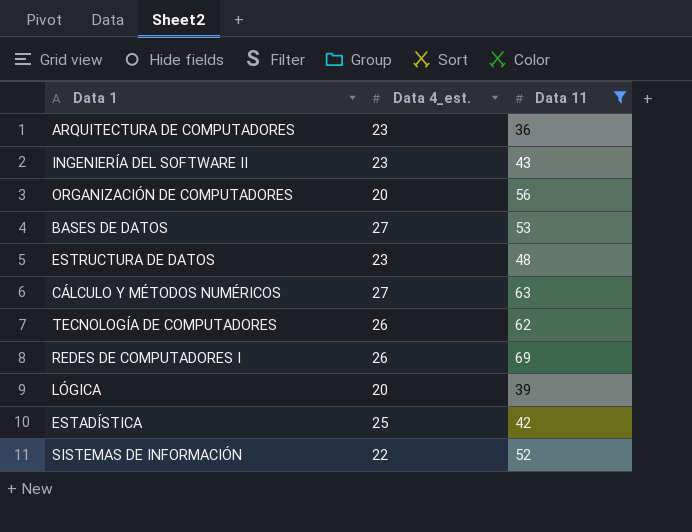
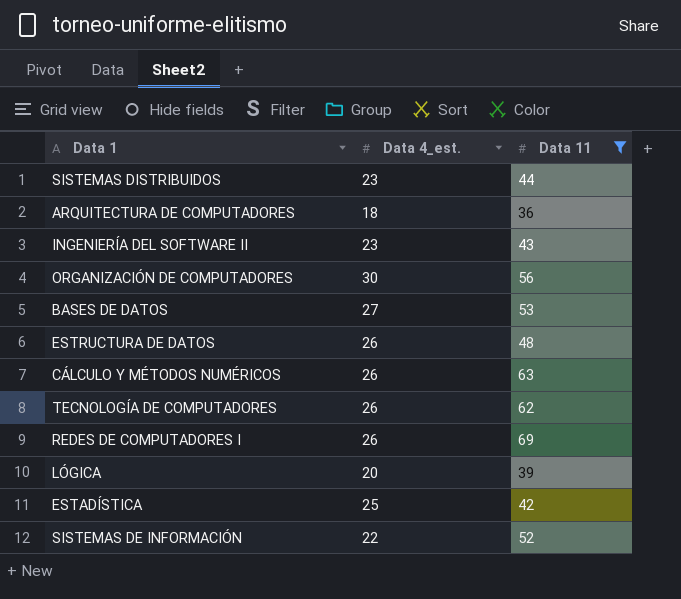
row SISTEMAS DISTRIBUIDOS: none -> 23 | 44
ARQUITECTURA DE COMPUTADORES | Data 4_est.: 23 -> 18
ORGANIZACIÓN DE COMPUTADORES | Data 4_est.: 20 -> 30
ESTRUCTURA DE DATOS | Data 4_est.: 23 -> 26
CÁLCULO Y MÉTODOS NUMÉRICOS | Data 4_est.: 27 -> 26

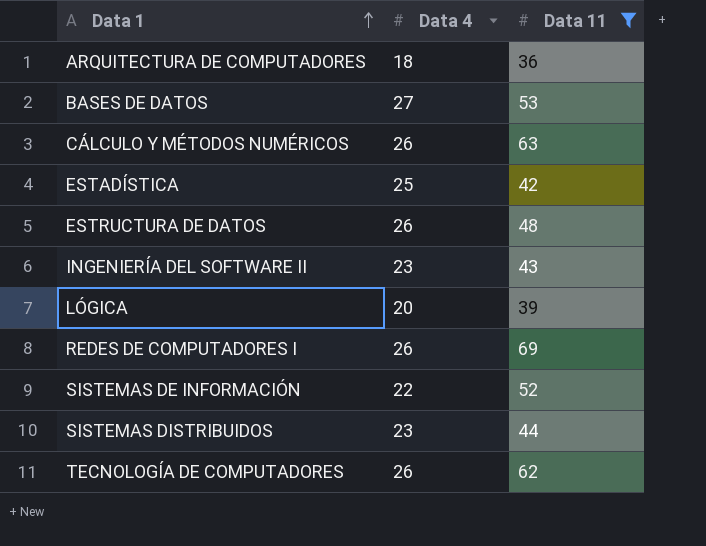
row order: none -> Data 1 ascending
column name: Data 4_est. -> Data 4
row ORGANIZACIÓN DE COMPUTADORES: 30 | 56 -> none

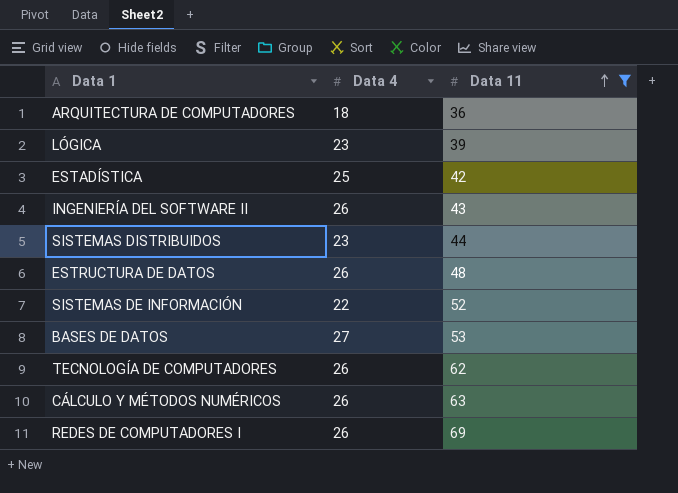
row order: Data 1 ascending -> Data 11 ascending
LÓGICA | Data 4: 20 -> 23
INGENIERÍA DEL SOFTWARE II | Data 4: 23 -> 26

